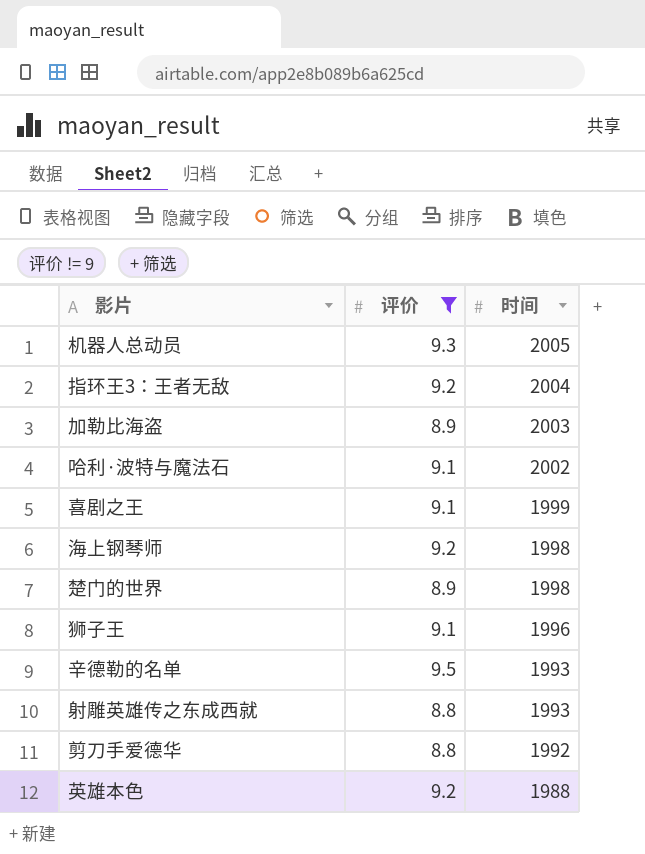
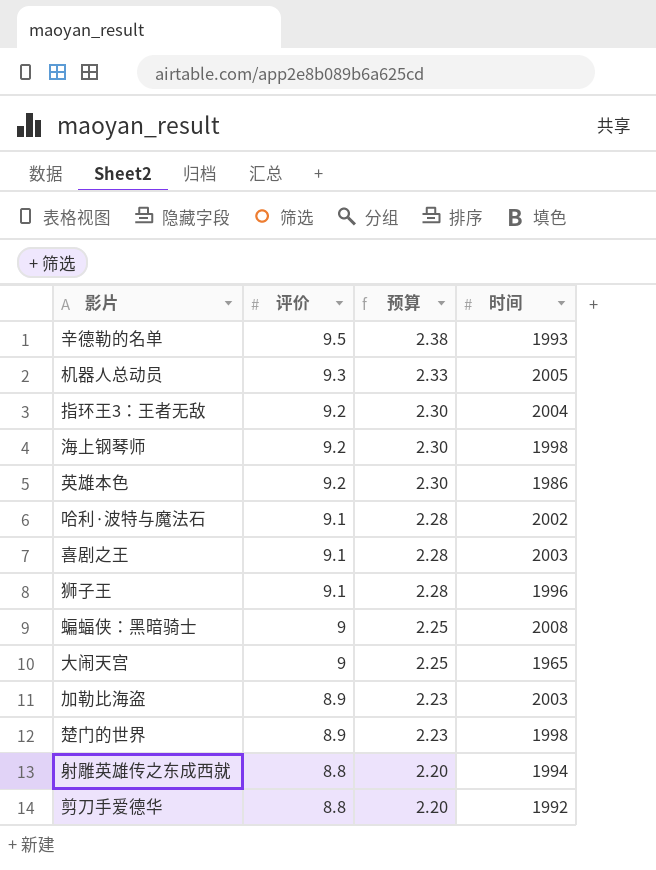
filter: 评价 != 9 -> none
row order: 时间 descending -> 评价 descending
column 预算 | formula: none -> [评价] * 0.25
英雄本色 | 时间: 1988 -> 1986
喜剧之王 | 时间: 1999 -> 2003
射雕英雄传之东成西就 | 时间: 1993 -> 1994

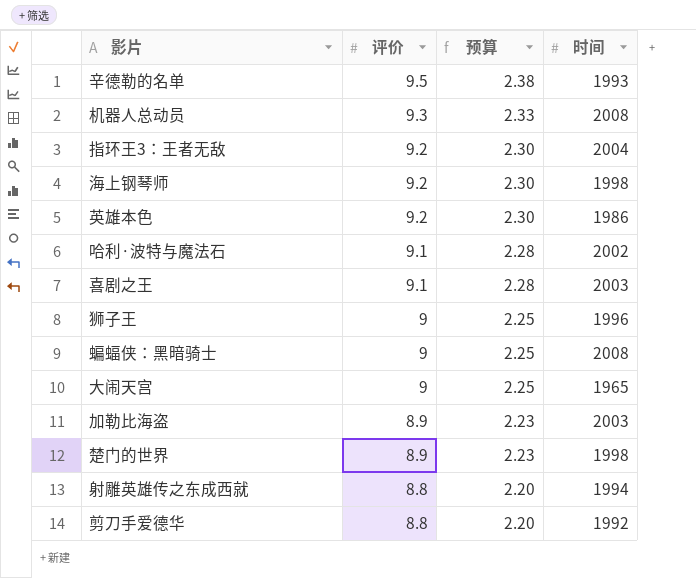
机器人总动员 | 时间: 2005 -> 2008
狮子王 | 评价: 9.1 -> 9
狮子王 | 预算: 2.28 -> 2.25

